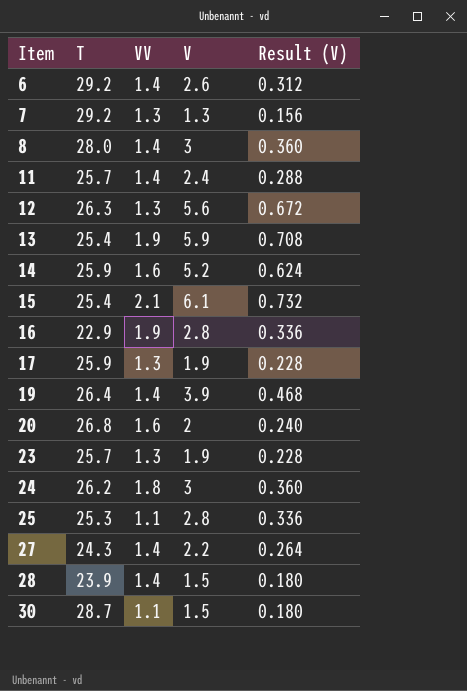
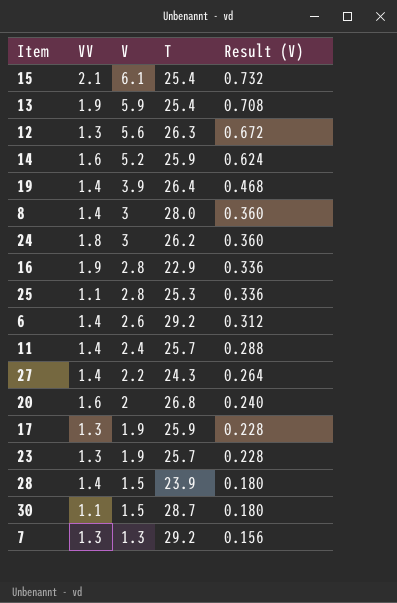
row order: Item ascending -> V descending
column T | position: 2 -> 4

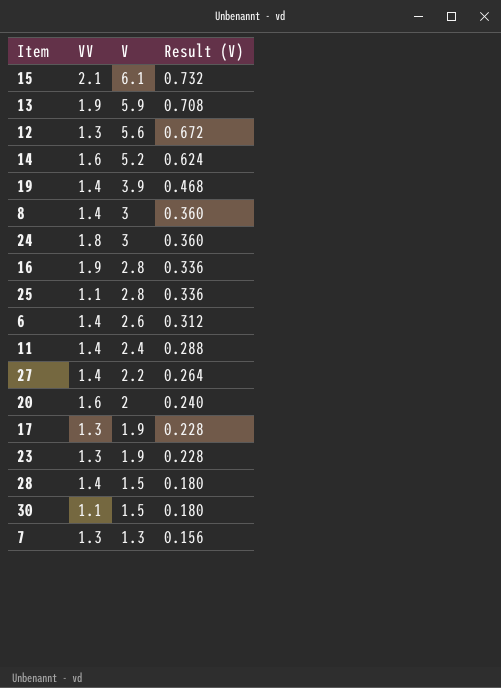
column T | position: 4 -> none

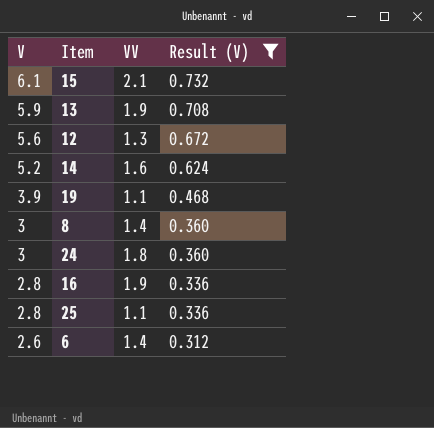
filter: none -> Result (V) >= 0.312
column V | position: 3 -> 1
19 | VV: 1.4 -> 1.1

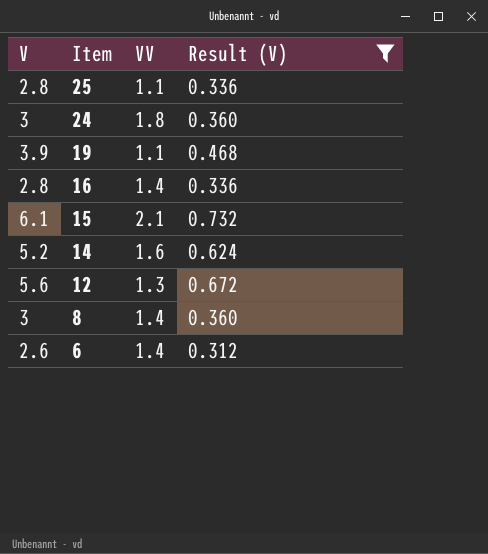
row order: V descending -> Item descending
row 13: 5.9 | 1.9 | 0.708 -> none
16 | VV: 1.9 -> 1.4

